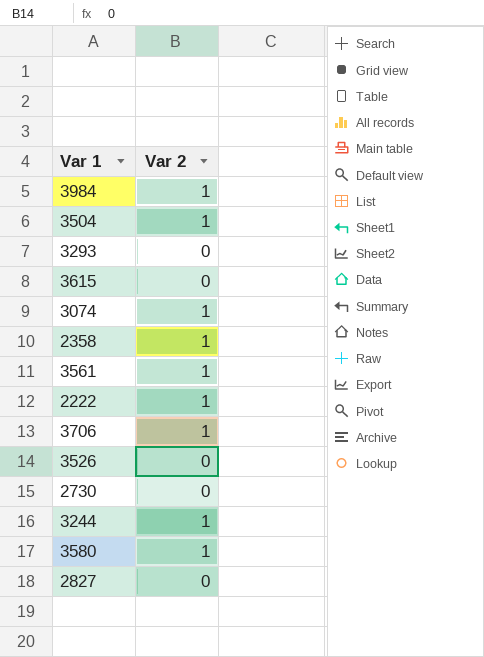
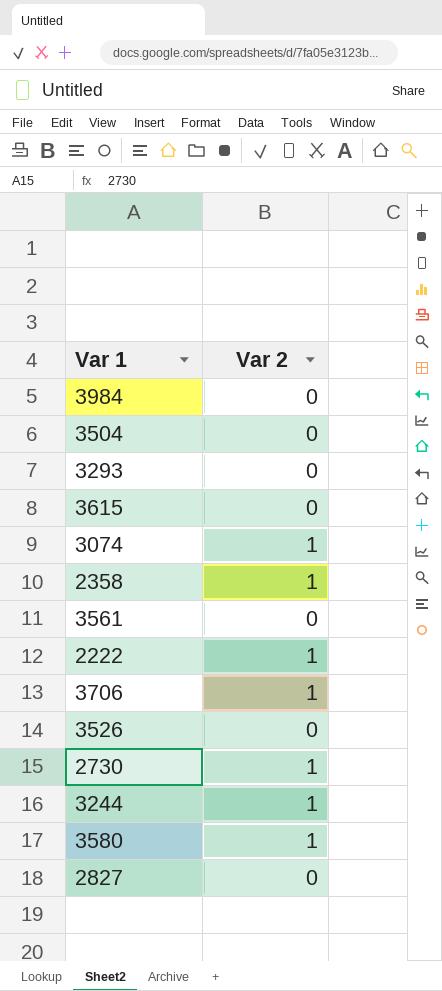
3984 | Var 2: 1 -> 0
3504 | Var 2: 1 -> 0
3561 | Var 2: 1 -> 0
2730 | Var 2: 0 -> 1

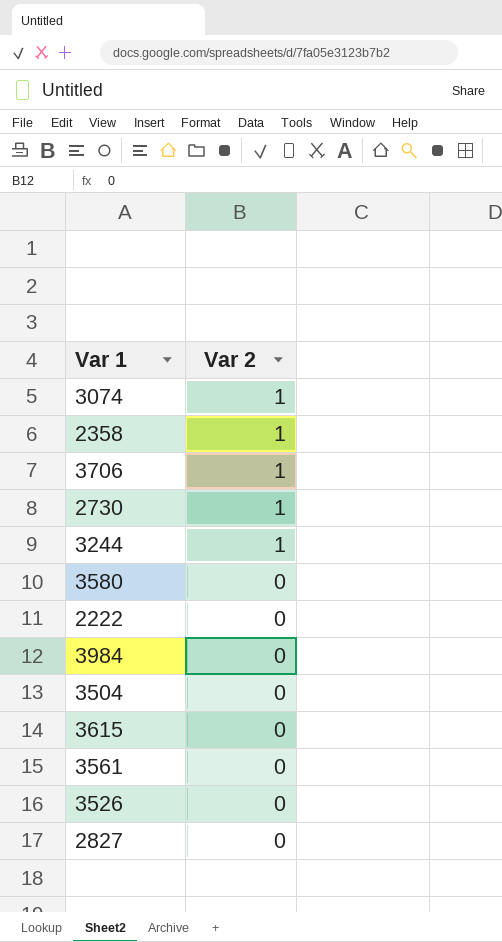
row order: none -> Var 2 descending
row 3293: 0 -> none
3580 | Var 2: 1 -> 0
2222 | Var 2: 1 -> 0

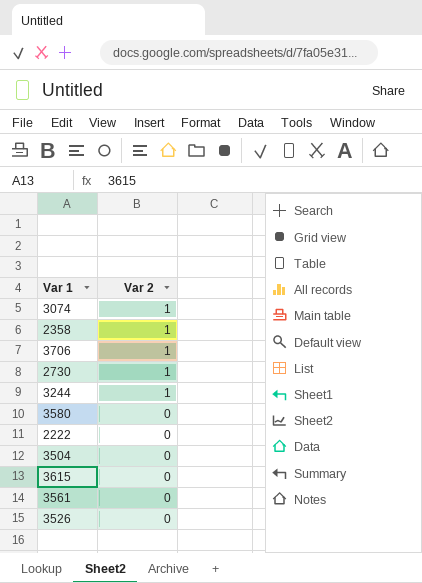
row 3984: 0 -> none
row 2827: 0 -> none

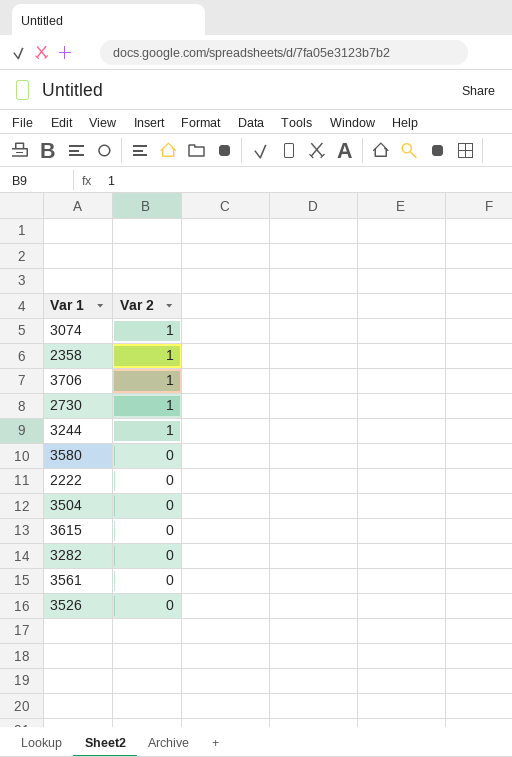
row 3282: none -> 0

